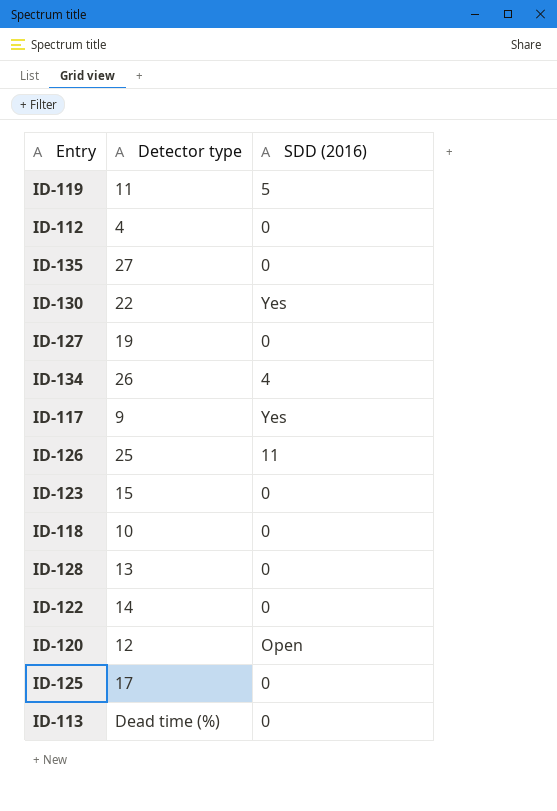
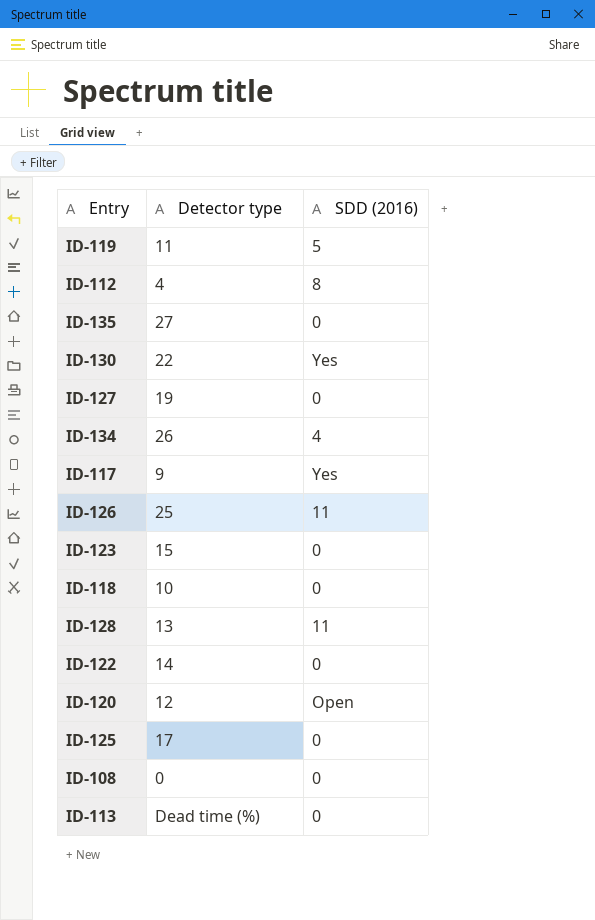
ID-112 | SDD (2016): 0 -> 8
ID-128 | SDD (2016): 0 -> 11
row ID-108: none -> 0 | 0

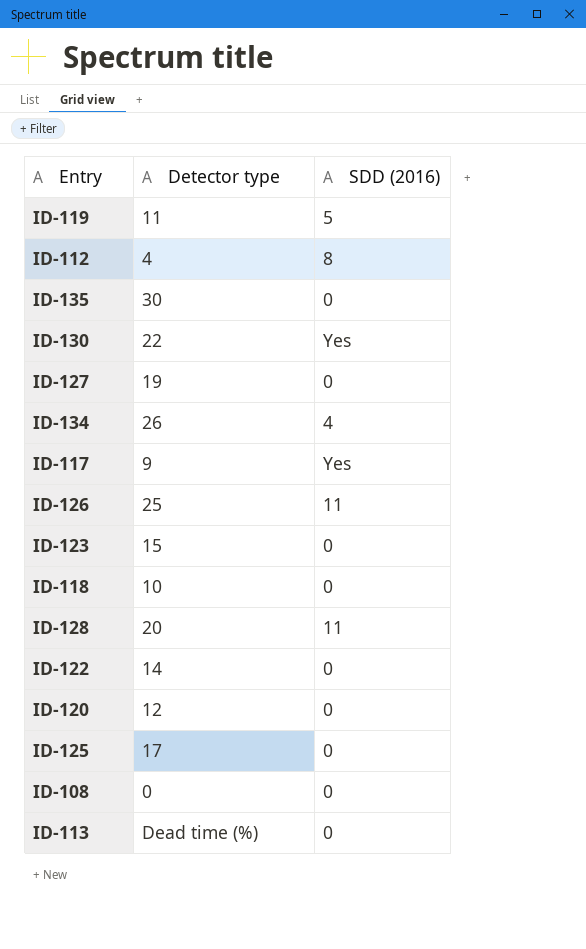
ID-135 | Detector type: 27 -> 30
ID-128 | Detector type: 13 -> 20
ID-120 | SDD (2016): Open -> 0

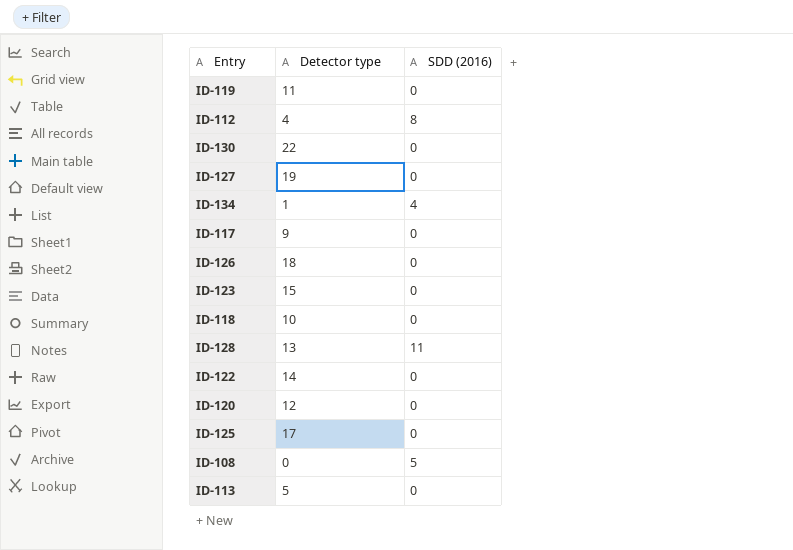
row ID-135: 30 | 0 -> none
ID-119 | SDD (2016): 5 -> 0
ID-130 | SDD (2016): Yes -> 0
ID-134 | Detector type: 26 -> 1
ID-117 | SDD (2016): Yes -> 0
ID-126 | Detector type: 25 -> 18
ID-126 | SDD (2016): 11 -> 0
ID-128 | Detector type: 20 -> 13
ID-108 | SDD (2016): 0 -> 5
ID-113 | Detector type: Dead time (%) -> 5

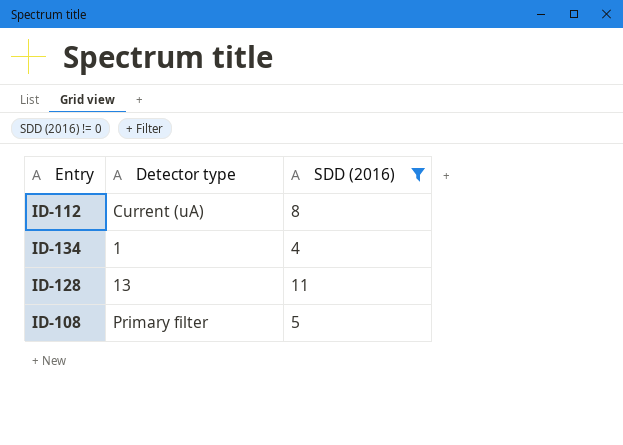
filter: none -> SDD (2016) != 0
ID-112 | Detector type: 4 -> Current (uA)
ID-108 | Detector type: 0 -> Primary filter

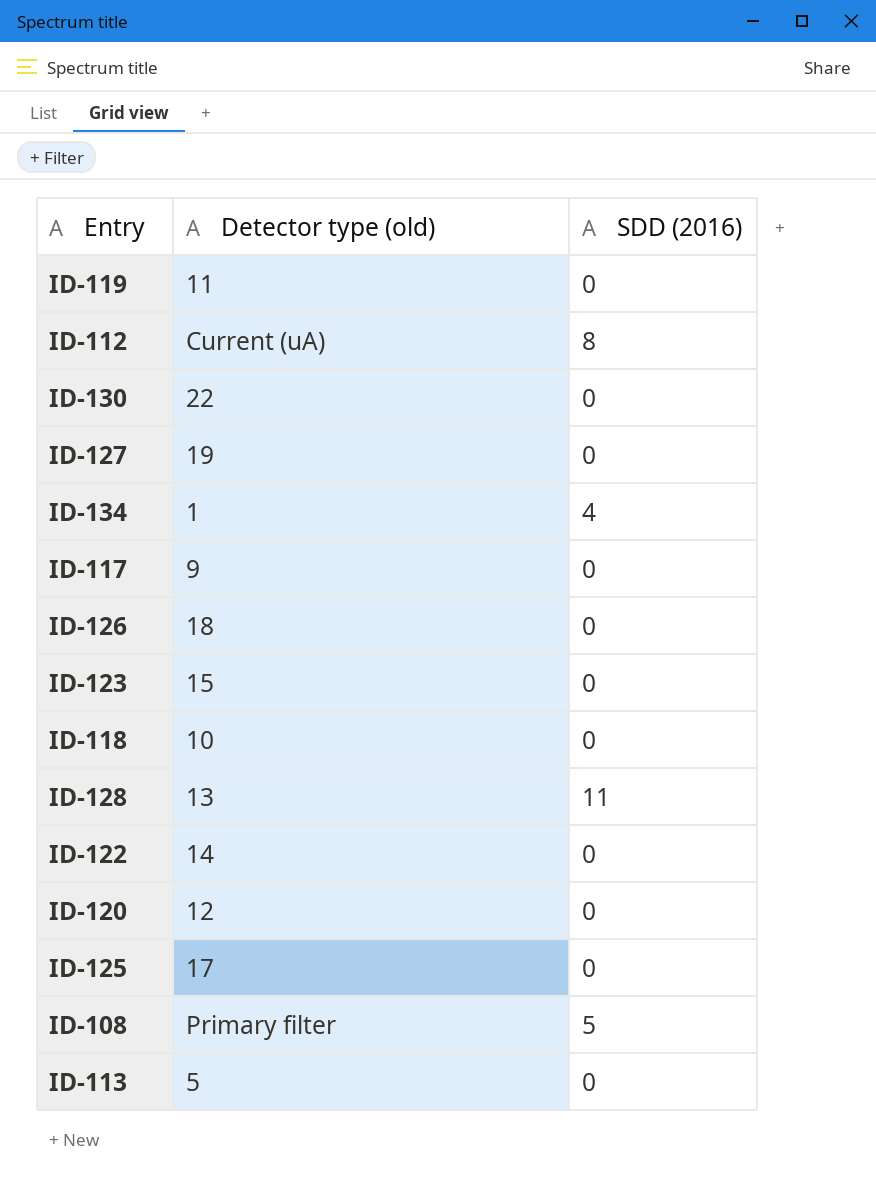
filter: SDD (2016) != 0 -> none
column name: Detector type -> Detector type (old)

